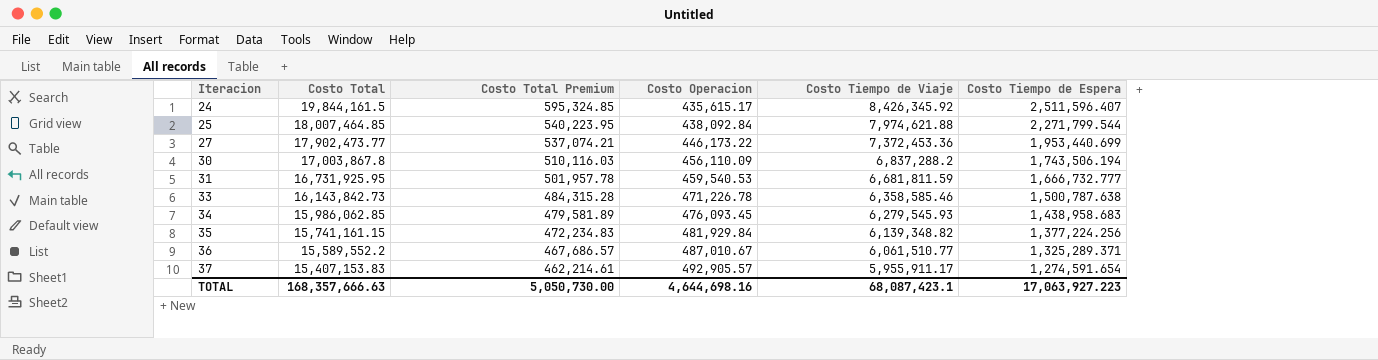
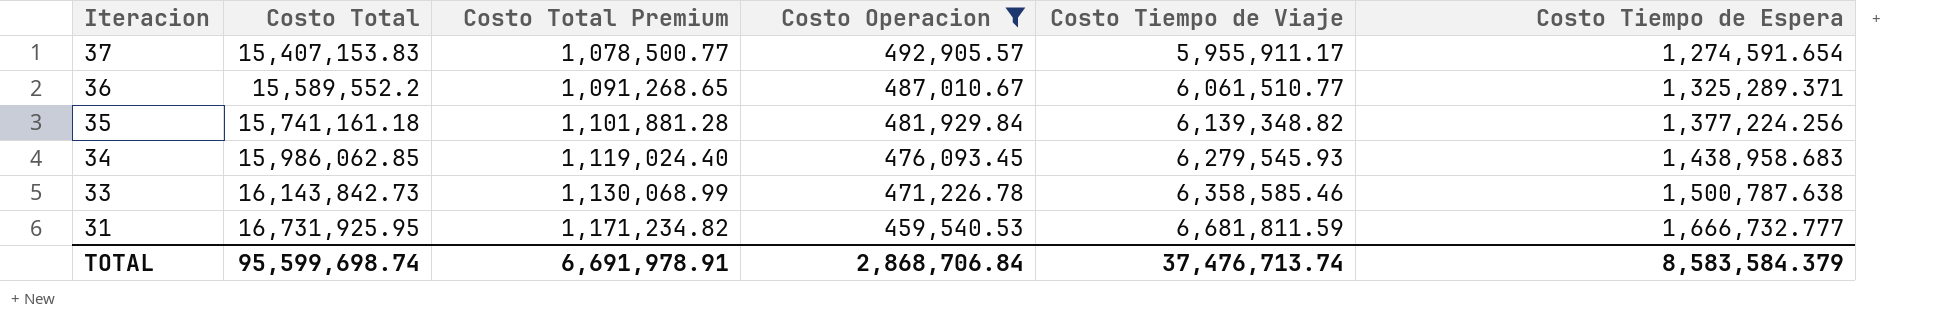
filter: none -> Costo Operacion >= 459,540.53
row order: Iteracion ascending -> Iteracion descending
column Costo Total Premium | formula: [Costo Total] * 0.03 -> [Costo Total] * 0.07
35 | Costo Total: 15,741,161.15 -> 15,741,161.18
TOTAL | Costo Total: 168,357,666.63 -> 95,599,698.74
TOTAL | Costo Total Premium: 5,050,730.00 -> 6,691,978.91
TOTAL | Costo Operacion: 4,644,698.16 -> 2,868,706.84
TOTAL | Costo Tiempo de Viaje: 68,087,423.1 -> 37,476,713.74
TOTAL | Costo Tiempo de Espera: 17,063,927.223 -> 8,583,584.379

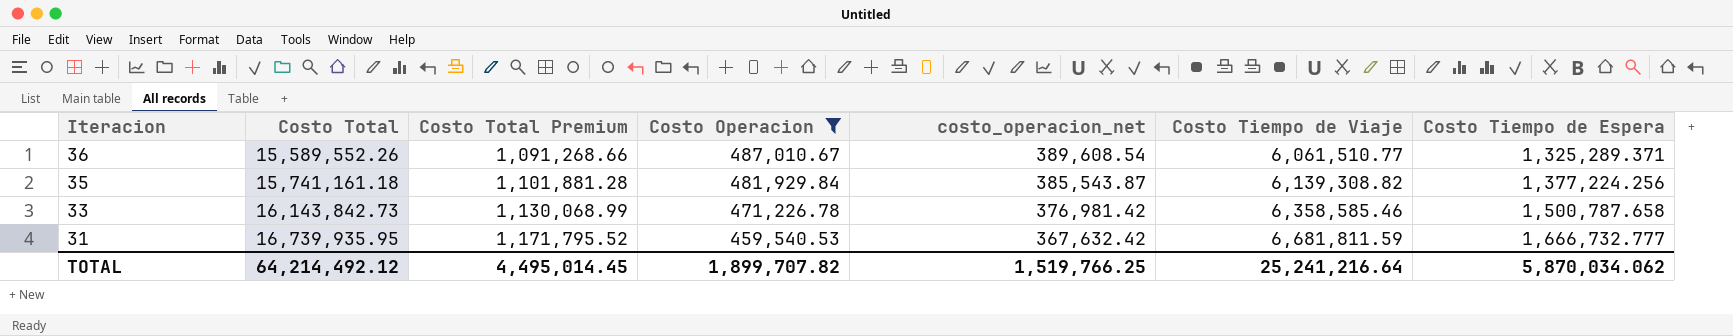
column costo_operacion_net | formula: none -> [Costo Operacion] * 0.8
row 37: 15,407,153.83 | 1,078,500.77 | 492,905.57 | 5,955,911.17 | 1,274,591.654 -> none
row 34: 15,986,062.85 | 1,119,024.40 | 476,093.45 | 6,279,545.93 | 1,438,958.683 -> none
36 | Costo Total: 15,589,552.2 -> 15,589,552.26
36 | Costo Total Premium: 1,091,268.65 -> 1,091,268.66
35 | Costo Tiempo de Viaje: 6,139,348.82 -> 6,139,308.82
33 | Costo Tiempo de Espera: 1,500,787.638 -> 1,500,787.658
31 | Costo Total: 16,731,925.95 -> 16,739,935.95
31 | Costo Total Premium: 1,171,234.82 -> 1,171,795.52
TOTAL | Costo Total: 95,599,698.74 -> 64,214,492.12
TOTAL | Costo Total Premium: 6,691,978.91 -> 4,495,014.45
TOTAL | Costo Operacion: 2,868,706.84 -> 1,899,707.82
TOTAL | Costo Tiempo de Viaje: 37,476,713.74 -> 25,241,216.64
TOTAL | Costo Tiempo de Espera: 8,583,584.379 -> 5,870,034.062

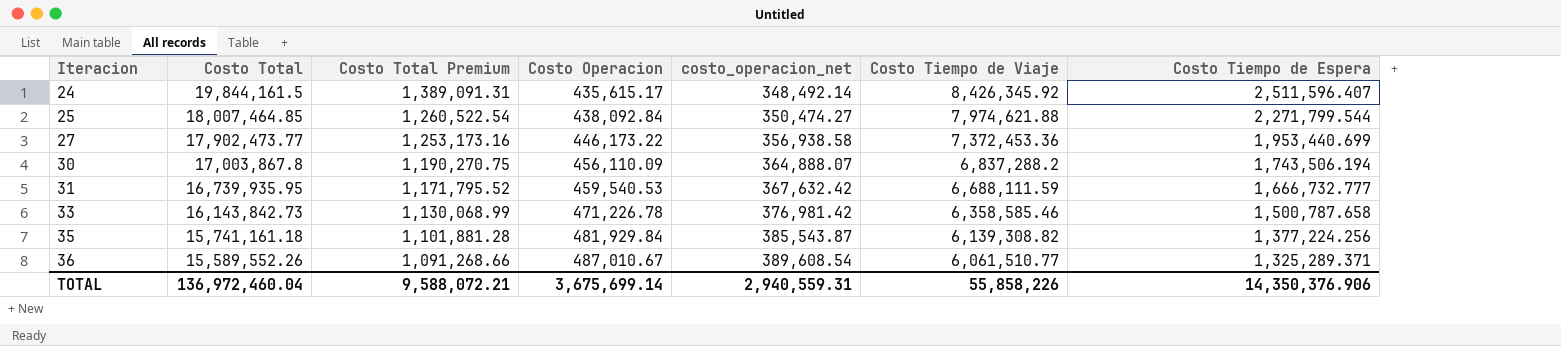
filter: Costo Operacion >= 459,540.53 -> none
row order: Iteracion descending -> Iteracion ascending
31 | Costo Tiempo de Viaje: 6,681,811.59 -> 6,688,111.59
TOTAL | Costo Total: 64,214,492.12 -> 136,972,460.04
TOTAL | Costo Total Premium: 4,495,014.45 -> 9,588,072.21
TOTAL | Costo Operacion: 1,899,707.82 -> 3,675,699.14
TOTAL | costo_operacion_net: 1,519,766.25 -> 2,940,559.31
TOTAL | Costo Tiempo de Viaje: 25,241,216.64 -> 55,858,226
TOTAL | Costo Tiempo de Espera: 5,870,034.062 -> 14,350,376.906

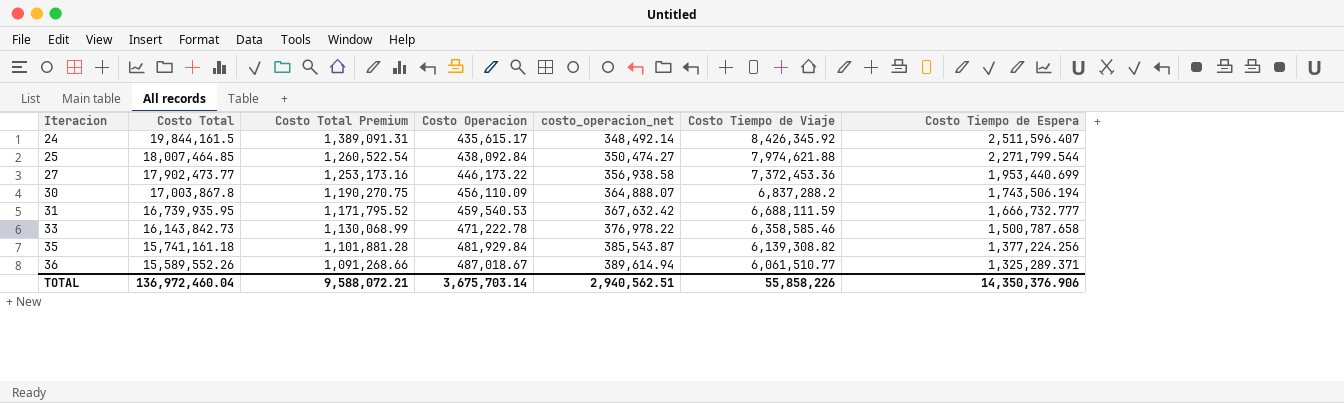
33 | Costo Operacion: 471,226.78 -> 471,222.78
33 | costo_operacion_net: 376,981.42 -> 376,978.22
36 | Costo Operacion: 487,010.67 -> 487,018.67
36 | costo_operacion_net: 389,608.54 -> 389,614.94
TOTAL | Costo Operacion: 3,675,699.14 -> 3,675,703.14
TOTAL | costo_operacion_net: 2,940,559.31 -> 2,940,562.51

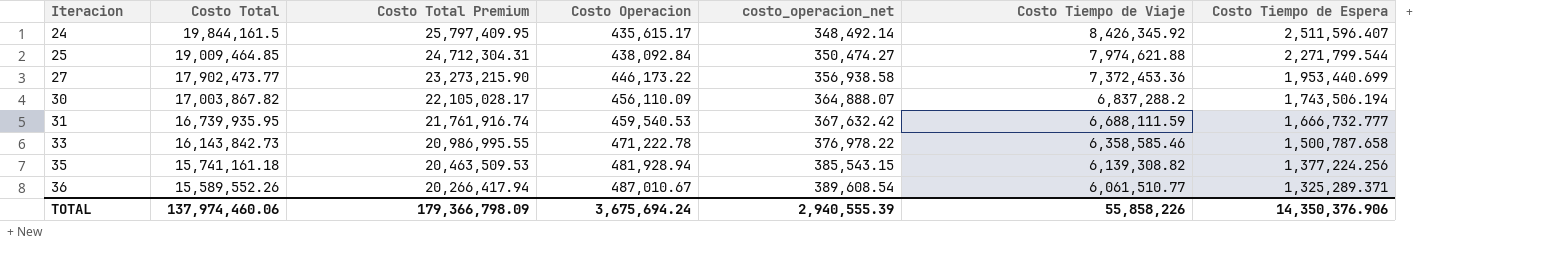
column Costo Total Premium | formula: [Costo Total] * 0.07 -> [Costo Total] * 1.3
25 | Costo Total: 18,007,464.85 -> 19,009,464.85
30 | Costo Total: 17,003,867.8 -> 17,003,867.82
35 | Costo Operacion: 481,929.84 -> 481,928.94
35 | costo_operacion_net: 385,543.87 -> 385,543.15
36 | Costo Operacion: 487,018.67 -> 487,010.67
36 | costo_operacion_net: 389,614.94 -> 389,608.54
TOTAL | Costo Total: 136,972,460.04 -> 137,974,460.06
TOTAL | Costo Total Premium: 9,588,072.21 -> 179,366,798.09
TOTAL | Costo Operacion: 3,675,703.14 -> 3,675,694.24
TOTAL | costo_operacion_net: 2,940,562.51 -> 2,940,555.39

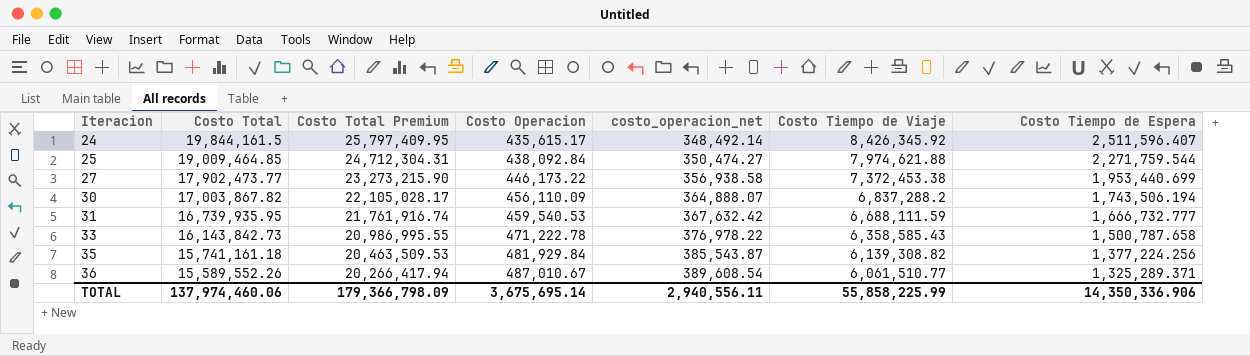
25 | Costo Tiempo de Espera: 2,271,799.544 -> 2,271,759.544
27 | Costo Tiempo de Viaje: 7,372,453.36 -> 7,372,453.38
33 | Costo Tiempo de Viaje: 6,358,585.46 -> 6,358,585.43
35 | Costo Operacion: 481,928.94 -> 481,929.84
35 | costo_operacion_net: 385,543.15 -> 385,543.87
TOTAL | Costo Operacion: 3,675,694.24 -> 3,675,695.14
TOTAL | costo_operacion_net: 2,940,555.39 -> 2,940,556.11
TOTAL | Costo Tiempo de Viaje: 55,858,226 -> 55,858,225.99
TOTAL | Costo Tiempo de Espera: 14,350,376.906 -> 14,350,336.906

